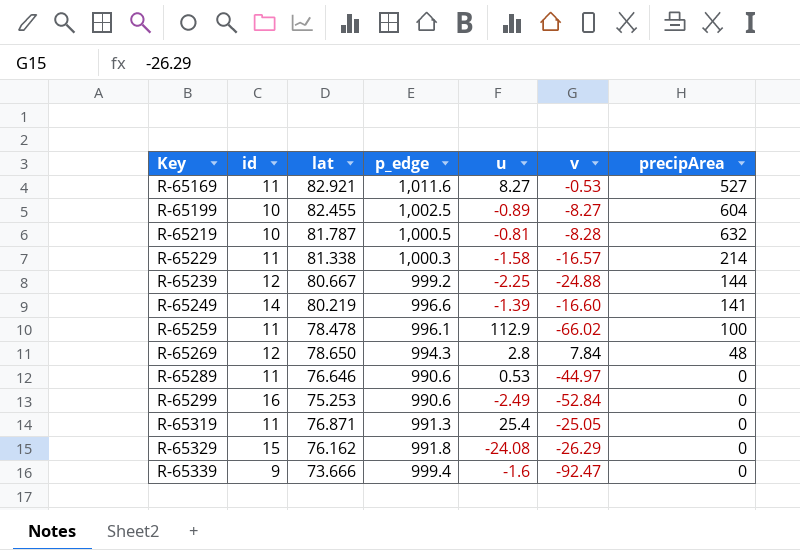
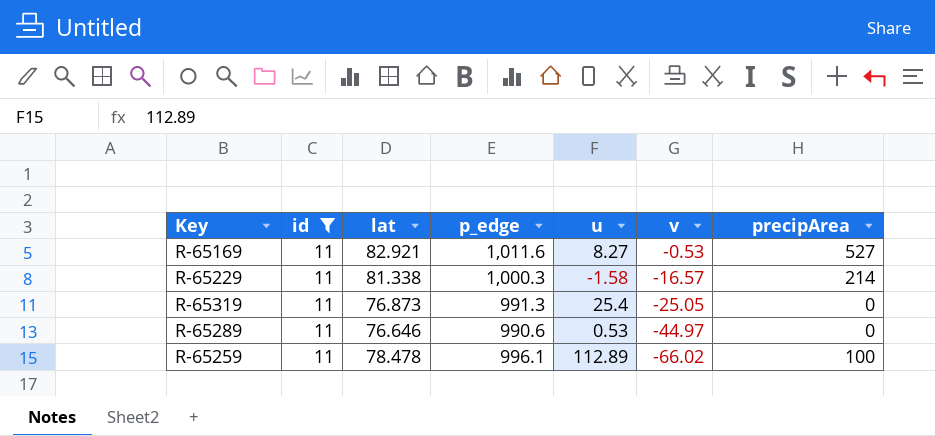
filter: none -> id = 11
row order: Key ascending -> v descending
R-65319 | lat: 76.871 -> 76.873
R-65259 | u: 112.9 -> 112.89

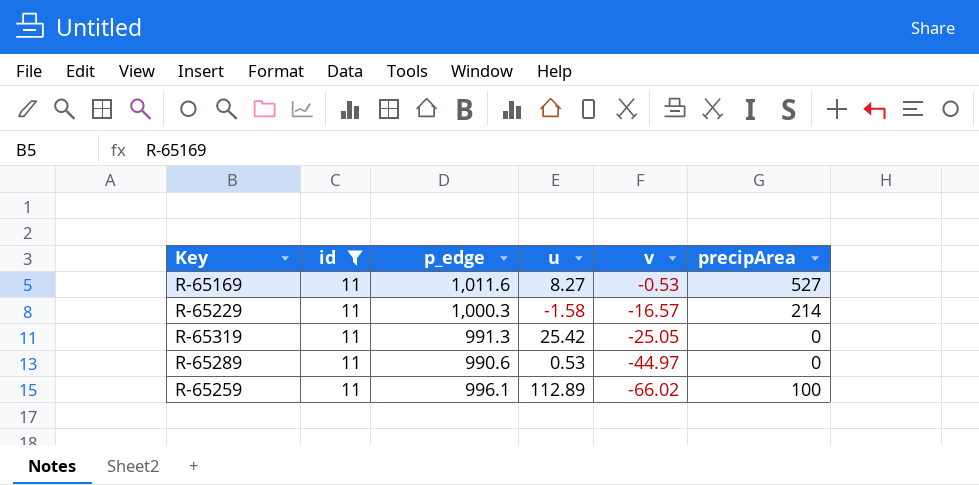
column lat | position: 3 -> none
R-65319 | u: 25.4 -> 25.42

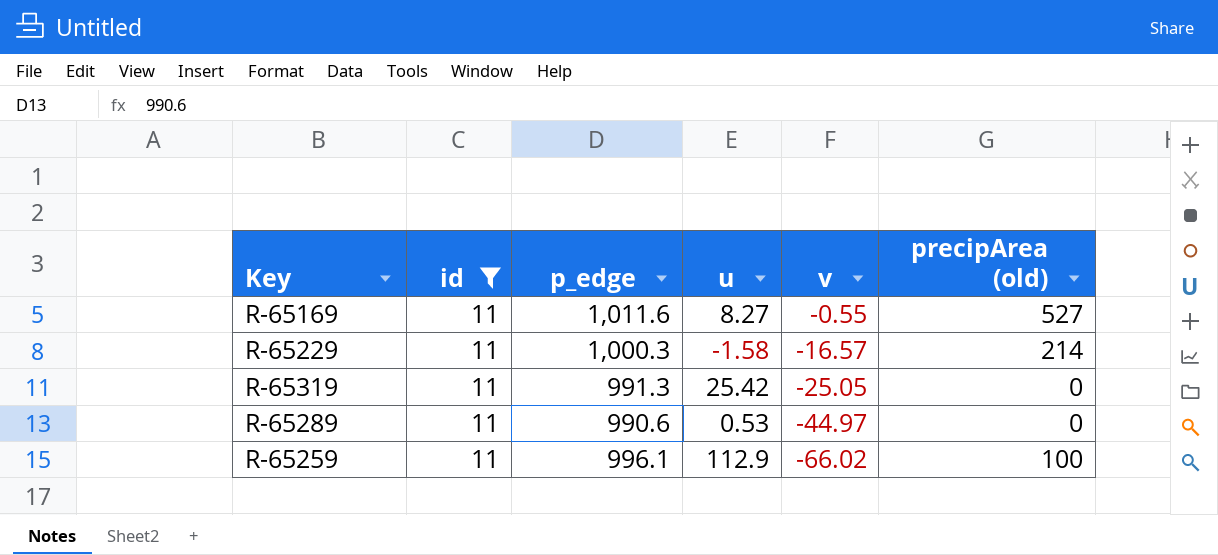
column name: precipArea -> precipArea (old)
R-65169 | v: -0.53 -> -0.55
R-65259 | u: 112.89 -> 112.9

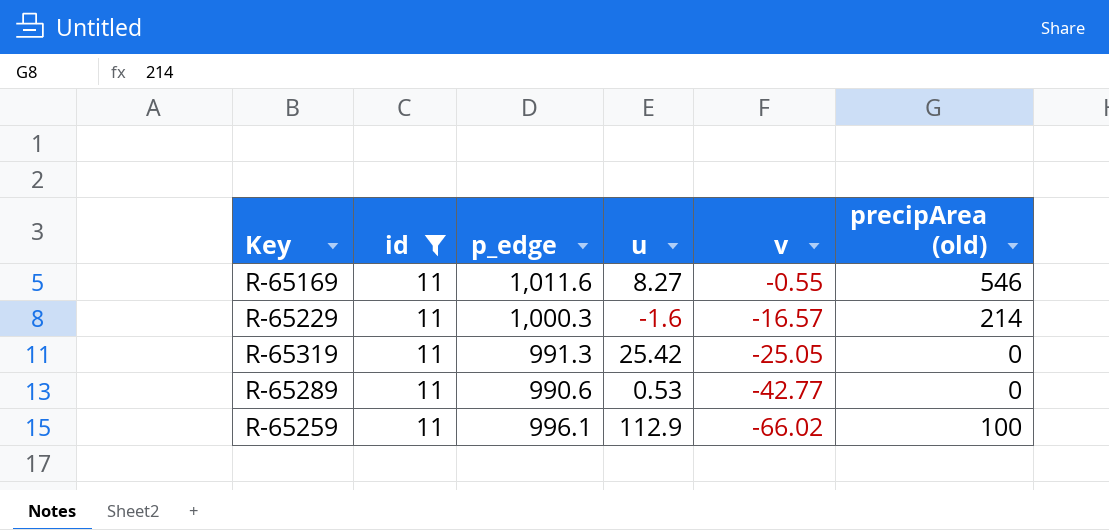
R-65169 | precipArea (old): 527 -> 546
R-65229 | u: -1.58 -> -1.6
R-65289 | v: -44.97 -> -42.77

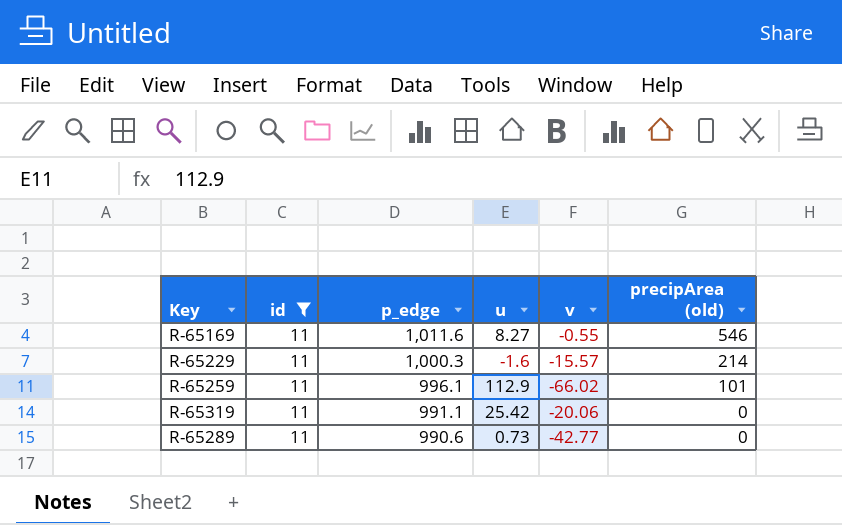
row order: v descending -> p_edge descending
R-65229 | v: -16.57 -> -15.57
R-65259 | precipArea (old): 100 -> 101
R-65319 | p_edge: 991.3 -> 991.1
R-65319 | v: -25.05 -> -20.06
R-65289 | u: 0.53 -> 0.73

